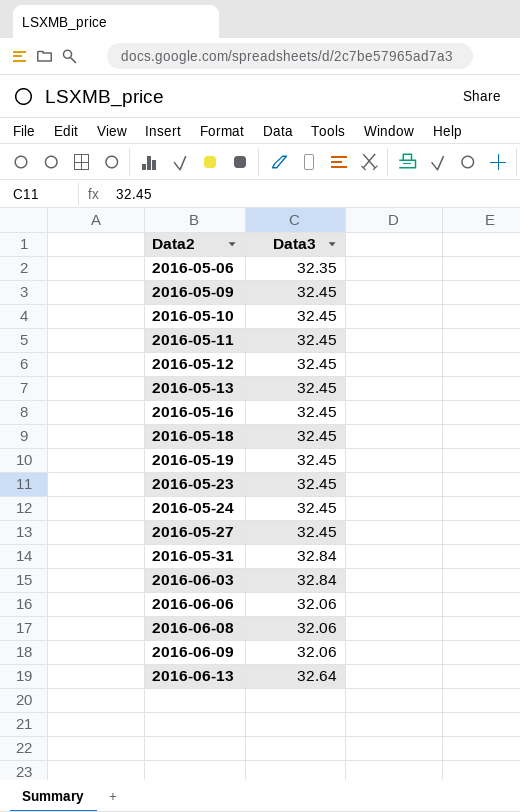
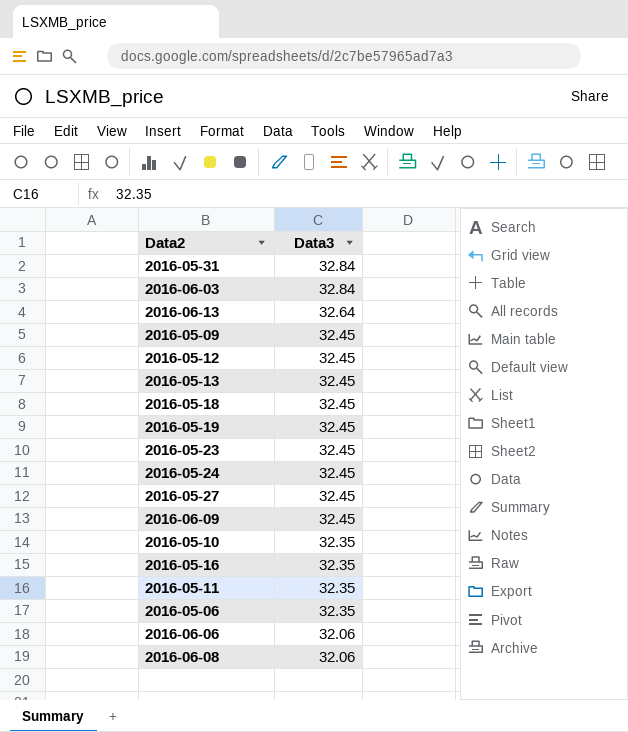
row order: Data2 ascending -> Data3 descending
2016-06-09 | Data3: 32.06 -> 32.45
2016-05-10 | Data3: 32.45 -> 32.35
2016-05-16 | Data3: 32.45 -> 32.35
2016-05-11 | Data3: 32.45 -> 32.35

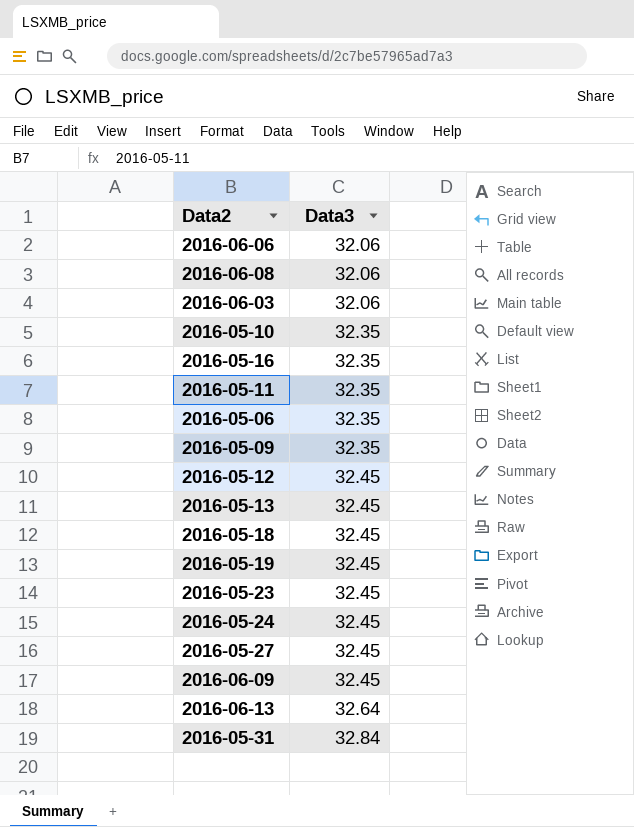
row order: Data3 descending -> Data3 ascending
2016-06-03 | Data3: 32.84 -> 32.06
2016-05-09 | Data3: 32.45 -> 32.35

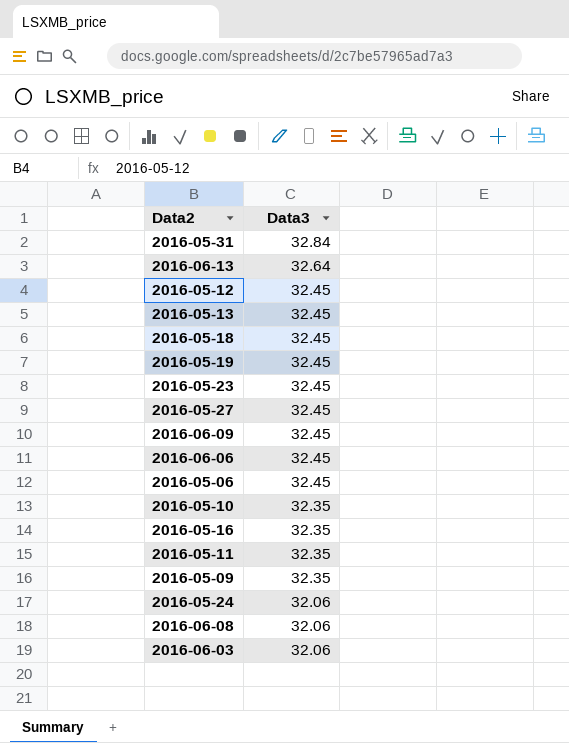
row order: Data3 ascending -> Data3 descending
2016-06-06 | Data3: 32.06 -> 32.45
2016-05-06 | Data3: 32.35 -> 32.45
2016-05-24 | Data3: 32.45 -> 32.06

